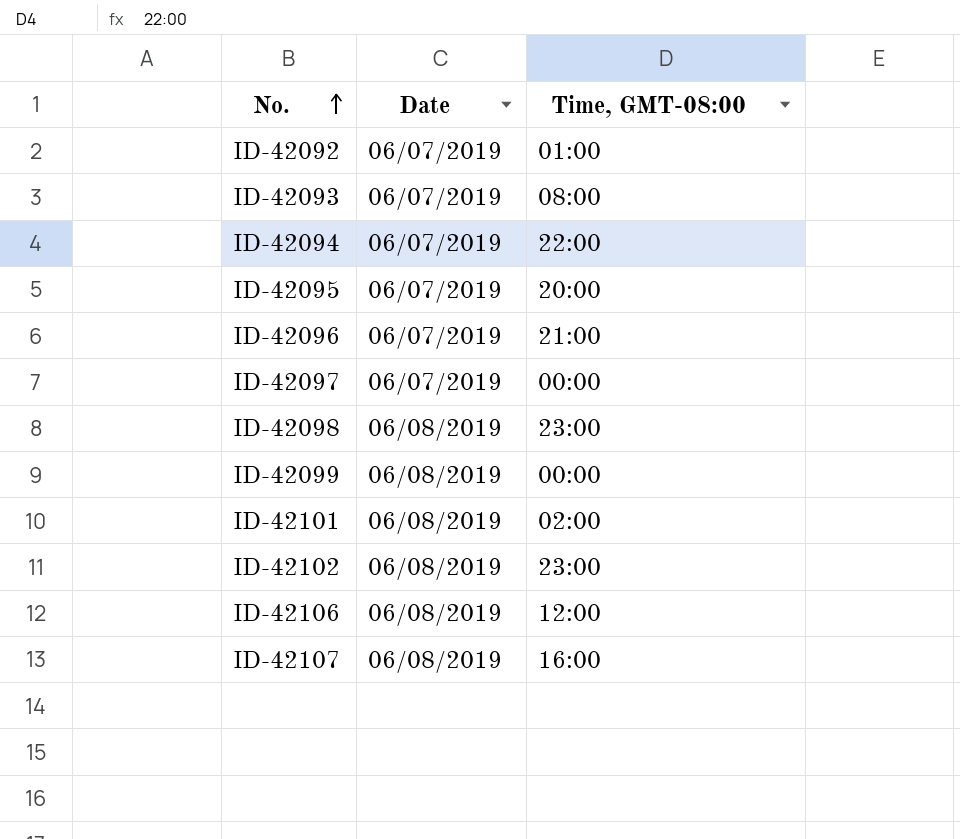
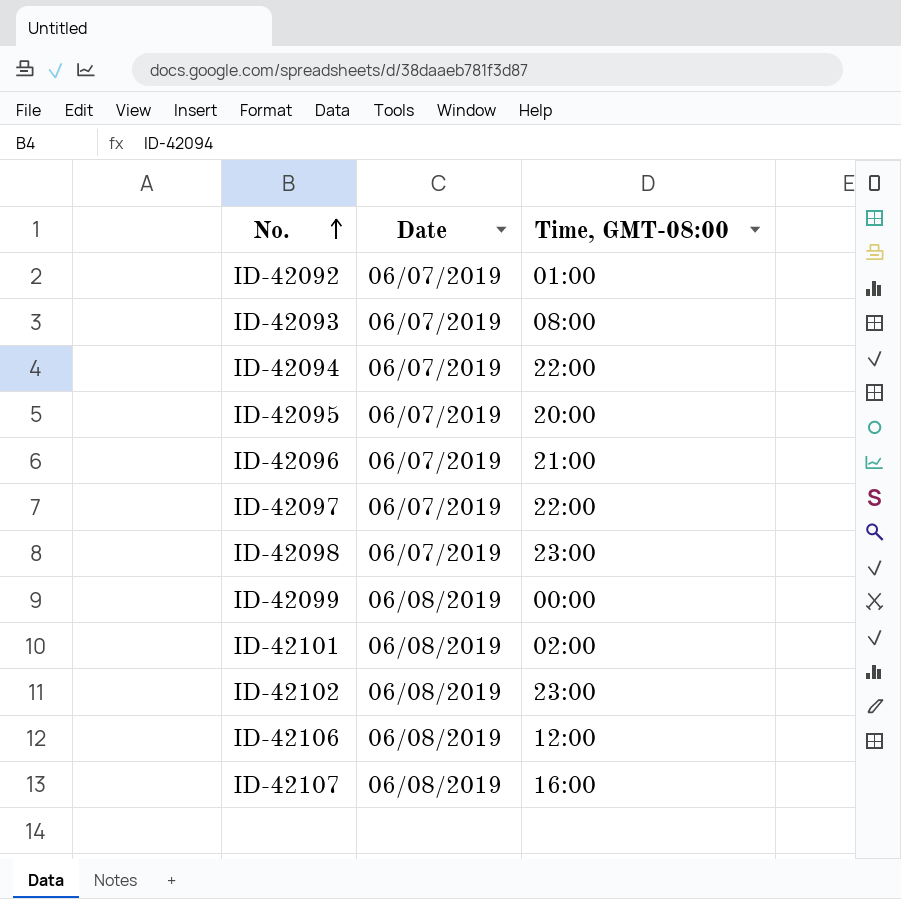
ID-42097 | Time, GMT-08:00: 00:00 -> 22:00
ID-42098 | Date: 06/08/2019 -> 06/07/2019

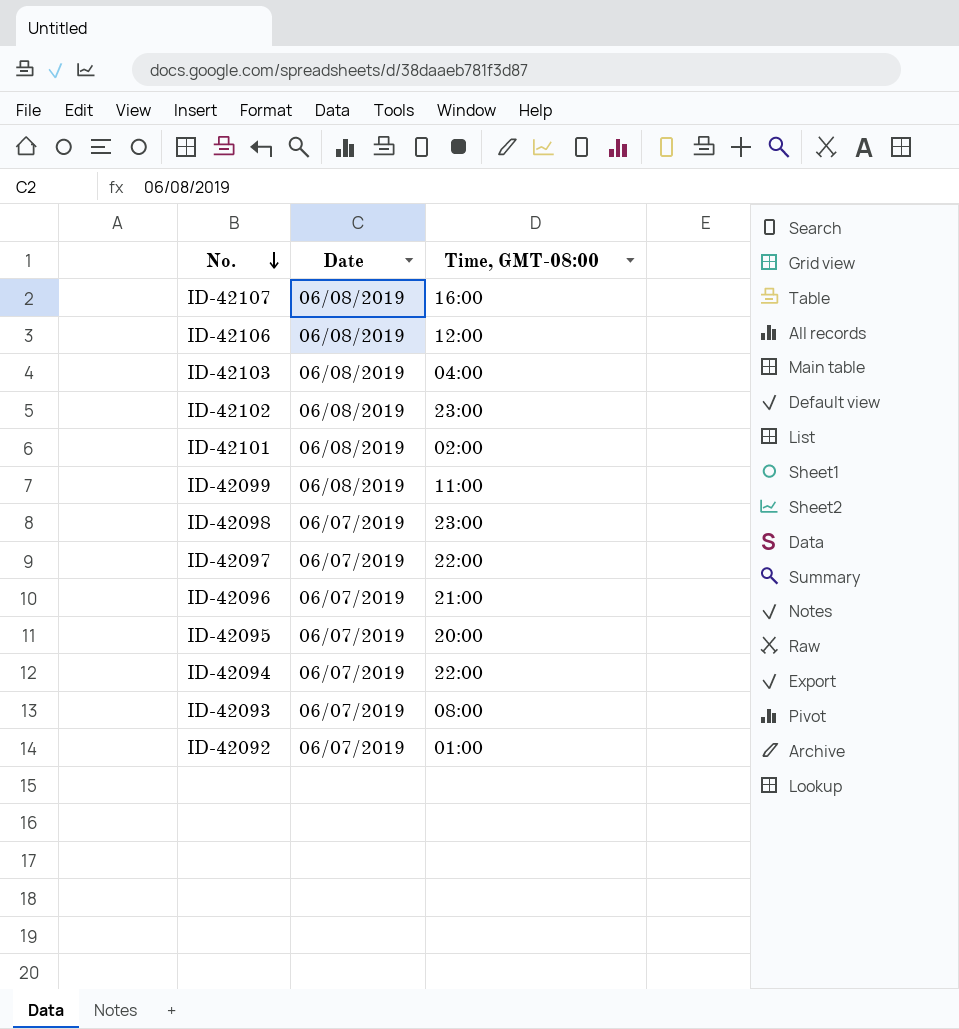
row order: No. ascending -> No. descending
row ID-42103: none -> 06/08/2019 | 04:00
ID-42099 | Time, GMT-08:00: 00:00 -> 11:00

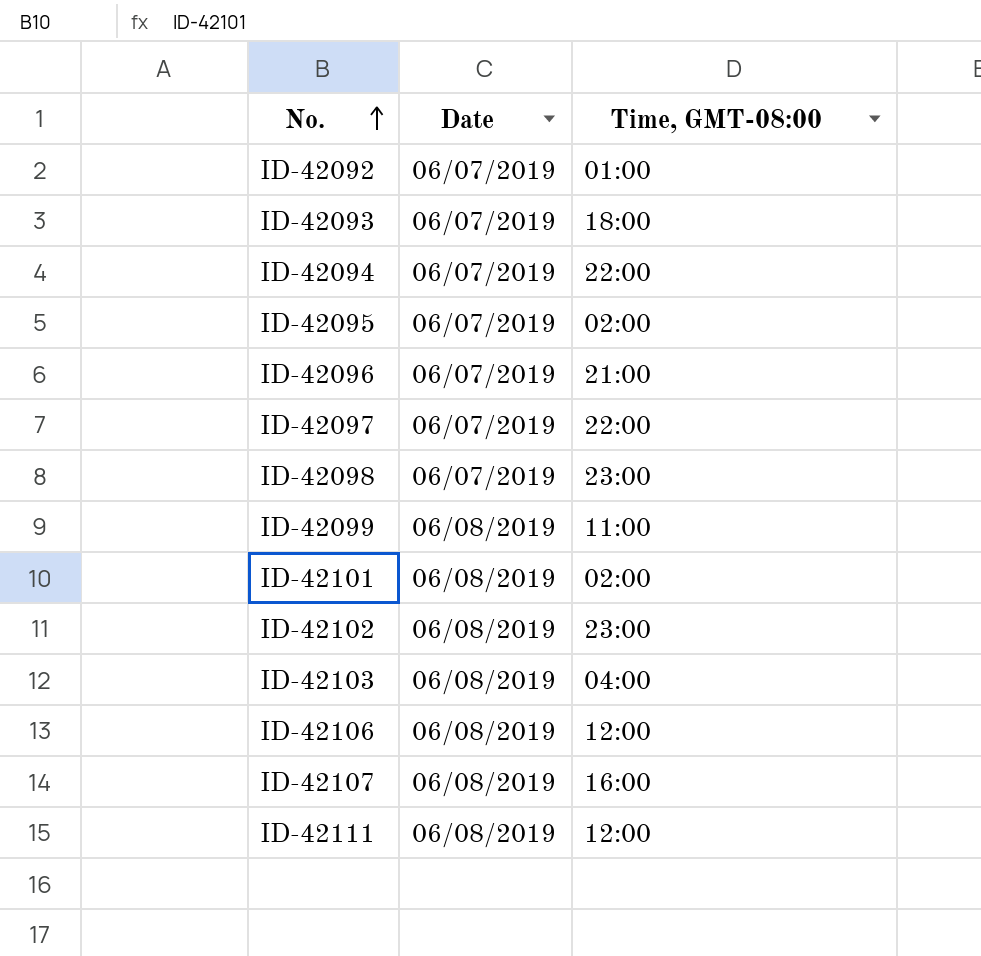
row order: No. descending -> No. ascending
ID-42093 | Time, GMT-08:00: 08:00 -> 18:00
ID-42095 | Time, GMT-08:00: 20:00 -> 02:00
row ID-42111: none -> 06/08/2019 | 12:00

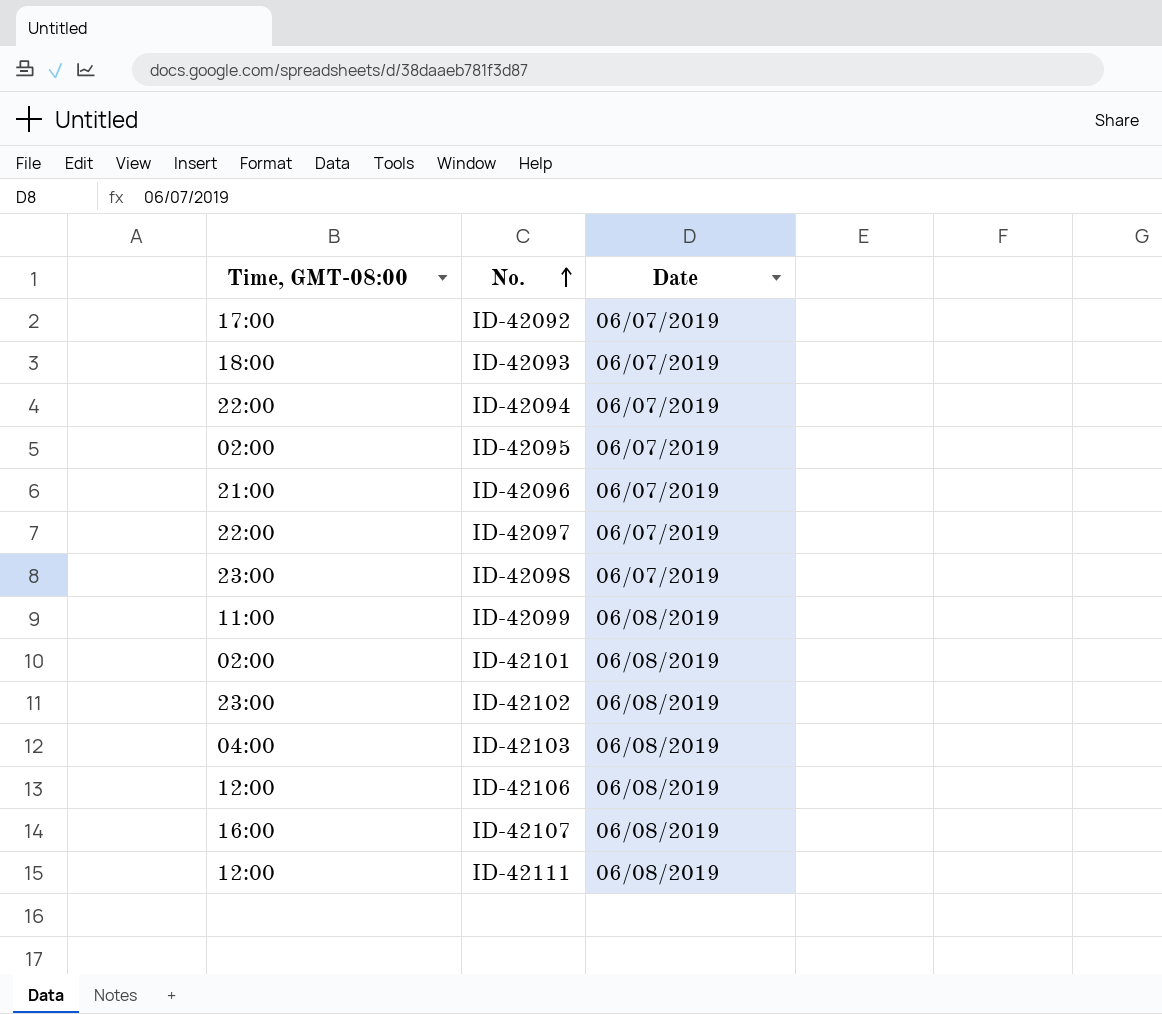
column Time, GMT-08:00 | position: 3 -> 1
ID-42092 | Time, GMT-08:00: 01:00 -> 17:00

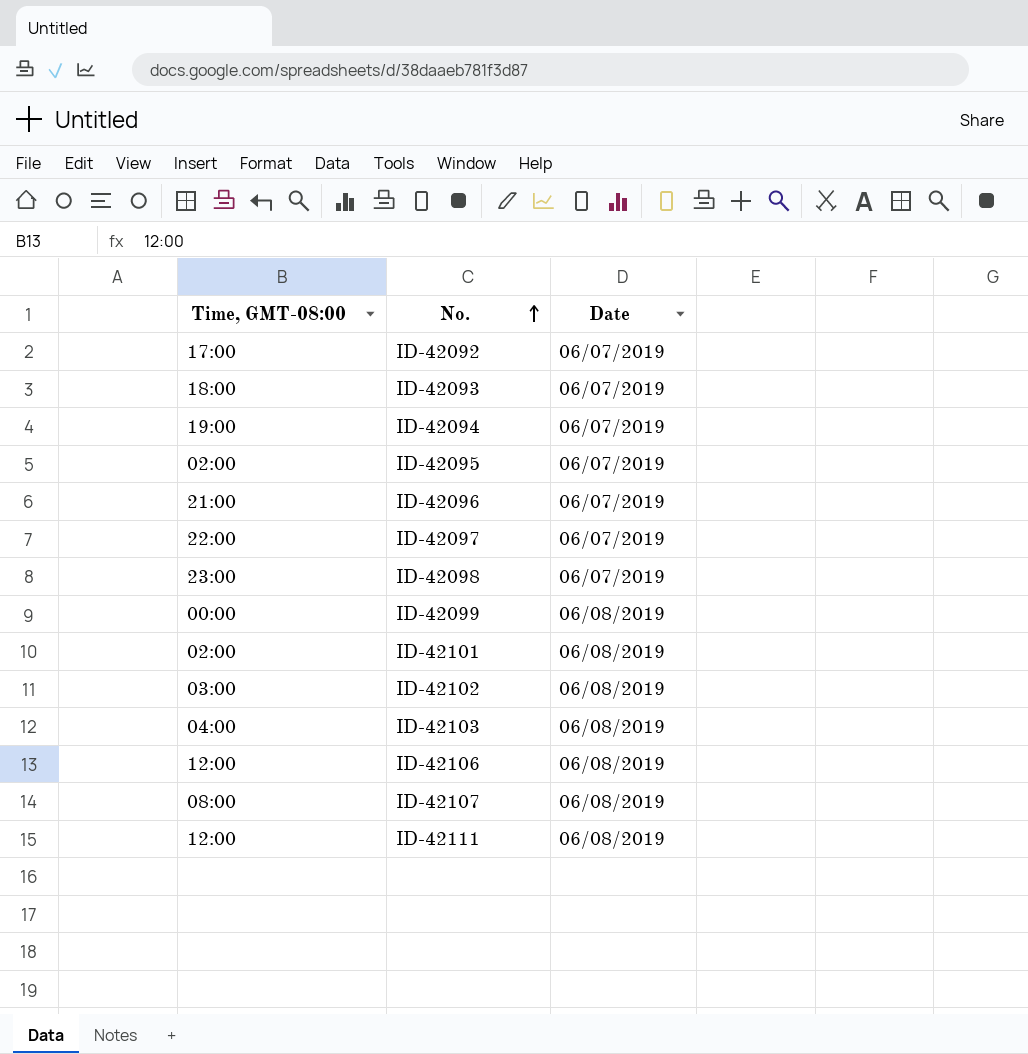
ID-42094 | Time, GMT-08:00: 22:00 -> 19:00
ID-42099 | Time, GMT-08:00: 11:00 -> 00:00
ID-42102 | Time, GMT-08:00: 23:00 -> 03:00
ID-42107 | Time, GMT-08:00: 16:00 -> 08:00

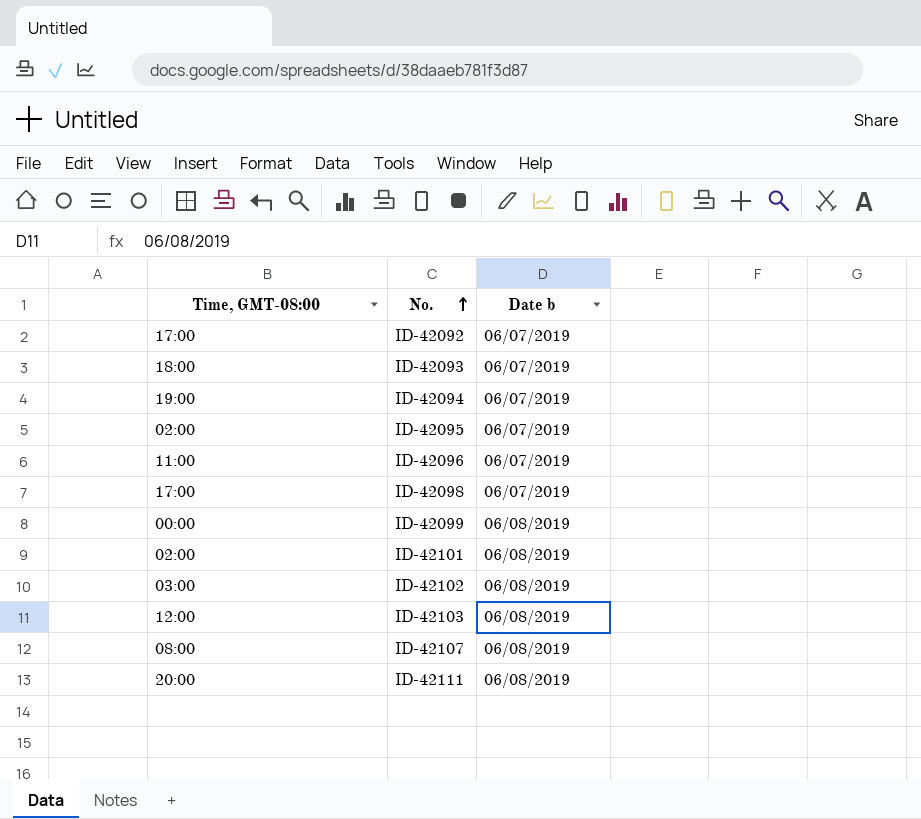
column name: Date -> Date b
row ID-42097: 22:00 | 06/07/2019 -> none
row ID-42106: 12:00 | 06/08/2019 -> none
ID-42096 | Time, GMT-08:00: 21:00 -> 11:00
ID-42098 | Time, GMT-08:00: 23:00 -> 17:00
ID-42103 | Time, GMT-08:00: 04:00 -> 12:00
ID-42111 | Time, GMT-08:00: 12:00 -> 20:00

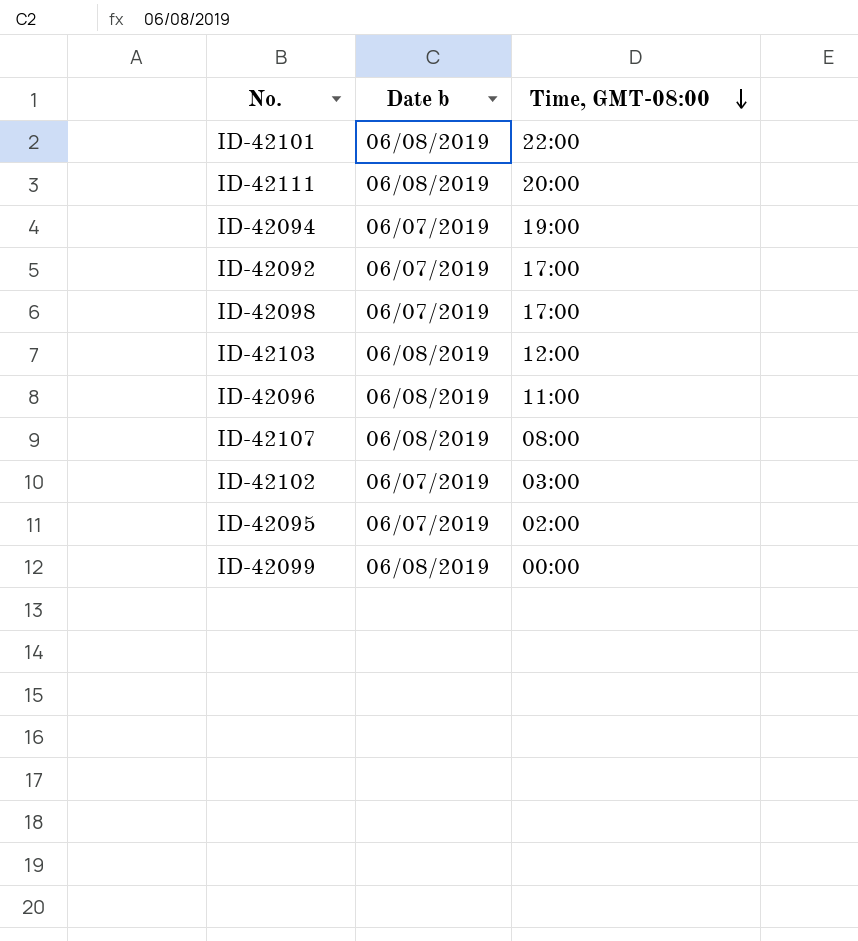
row order: No. ascending -> Time, GMT-08:00 descending
column Time, GMT-08:00 | position: 1 -> 3
row ID-42093: 18:00 | 06/07/2019 -> none
ID-42101 | Time, GMT-08:00: 02:00 -> 22:00
ID-42096 | Date b: 06/07/2019 -> 06/08/2019
ID-42102 | Date b: 06/08/2019 -> 06/07/2019

